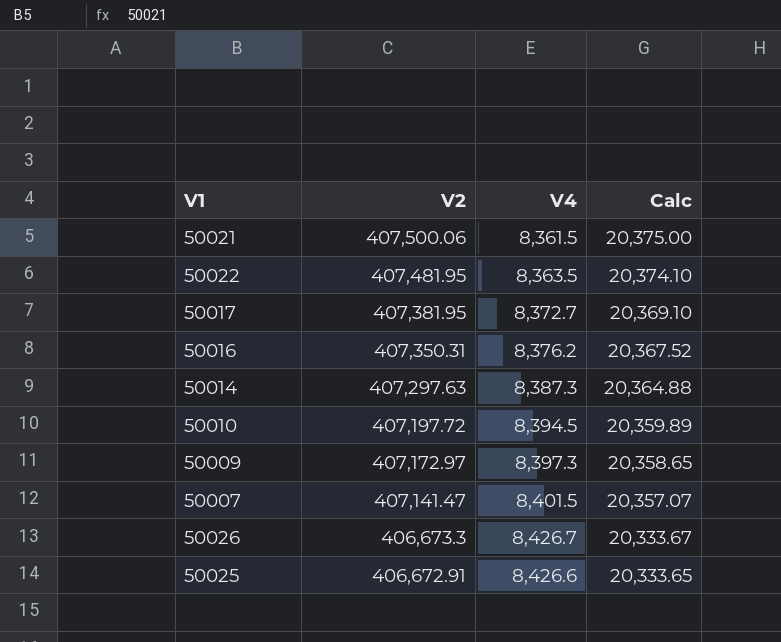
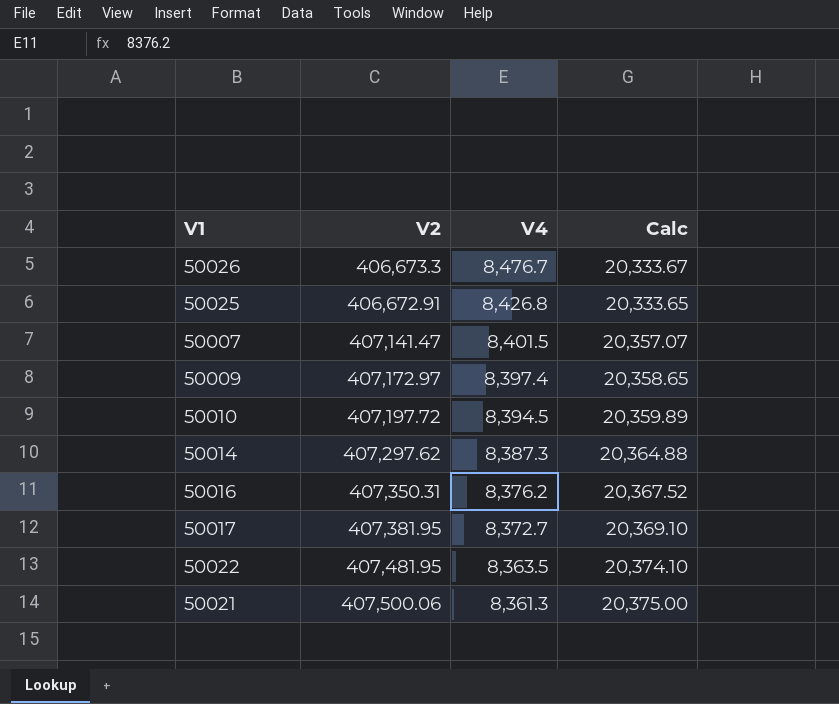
row order: V2 descending -> V4 descending
50026 | V4: 8,426.7 -> 8,476.7
50025 | V4: 8,426.6 -> 8,426.8
50009 | V4: 8,397.3 -> 8,397.4
50014 | V2: 407,297.63 -> 407,297.62
50021 | V4: 8,361.5 -> 8,361.3

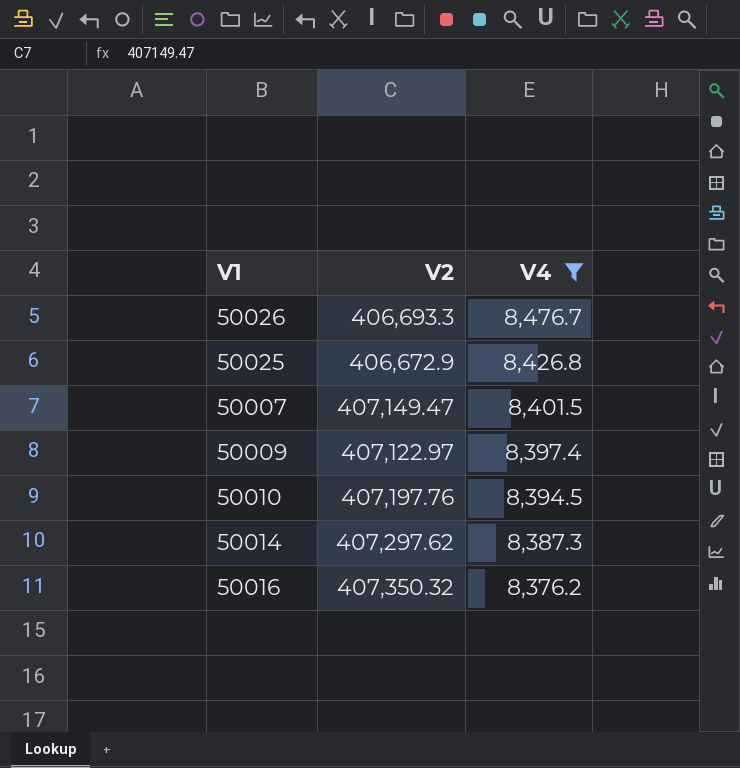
filter: none -> V4 >= 8,376.2
column Calc | formula: [V2] * 0.05 -> none
50026 | V2: 406,673.3 -> 406,693.3
50025 | V2: 406,672.91 -> 406,672.9
50007 | V2: 407,141.47 -> 407,149.47
50009 | V2: 407,172.97 -> 407,122.97
50010 | V2: 407,197.72 -> 407,197.76
50016 | V2: 407,350.31 -> 407,350.32

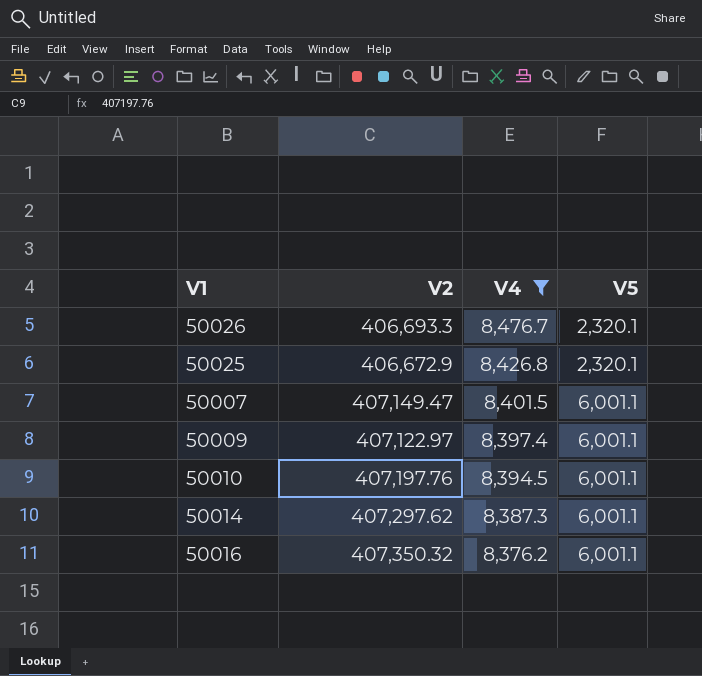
column V5 | position: none -> 4

